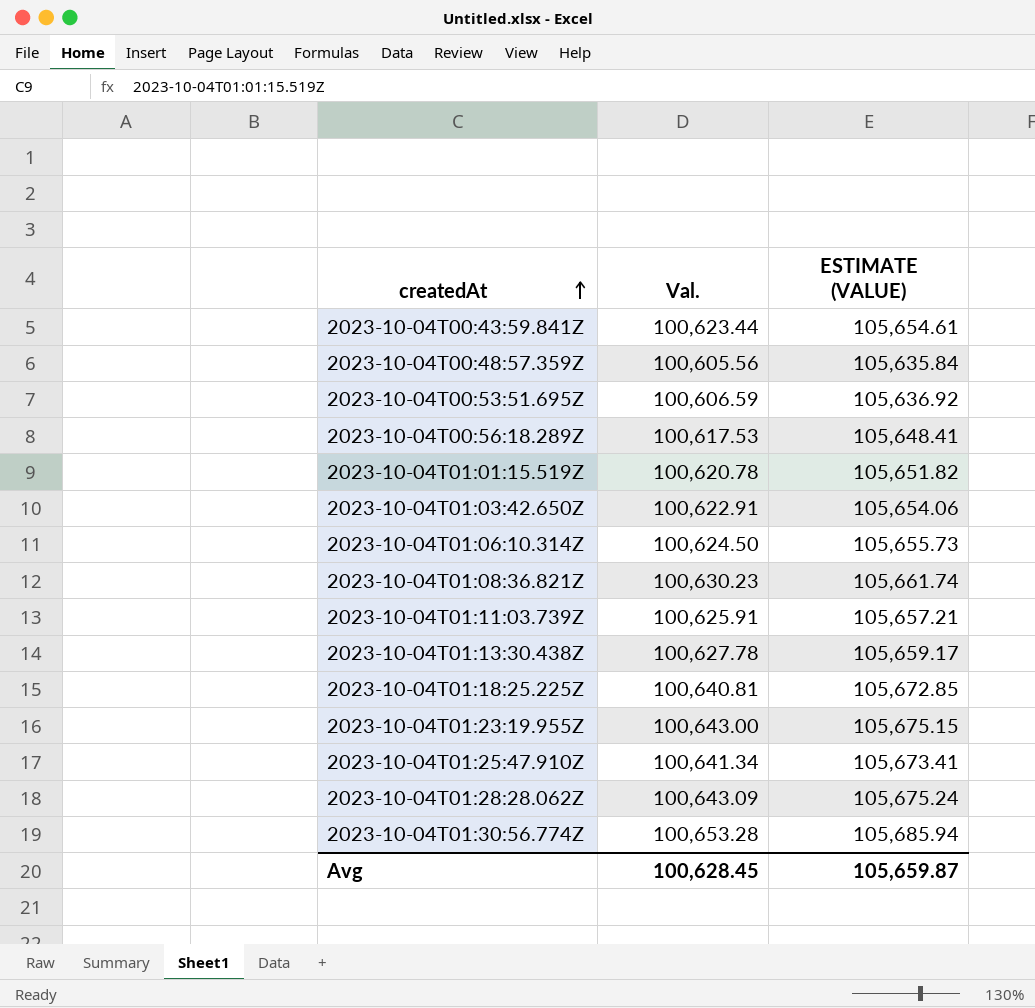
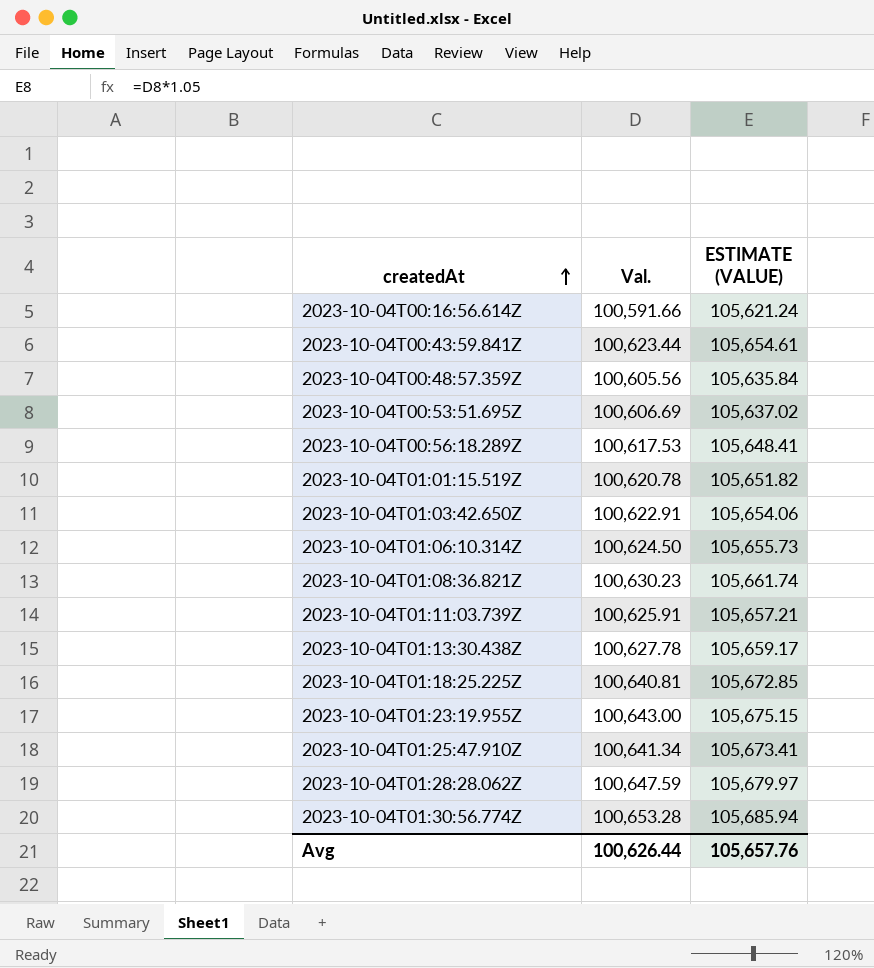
row 2023-10-04T00:16:56.614Z: none -> 100,591.66 | 105,621.24
2023-10-04T00:53:51.695Z | Val.: 100,606.59 -> 100,606.69
2023-10-04T00:53:51.695Z | ESTIMATE (VALUE): 105,636.92 -> 105,637.02
2023-10-04T01:28:28.062Z | Val.: 100,643.09 -> 100,647.59
2023-10-04T01:28:28.062Z | ESTIMATE (VALUE): 105,675.24 -> 105,679.97
Avg | Val.: 100,628.45 -> 100,626.44
Avg | ESTIMATE (VALUE): 105,659.87 -> 105,657.76

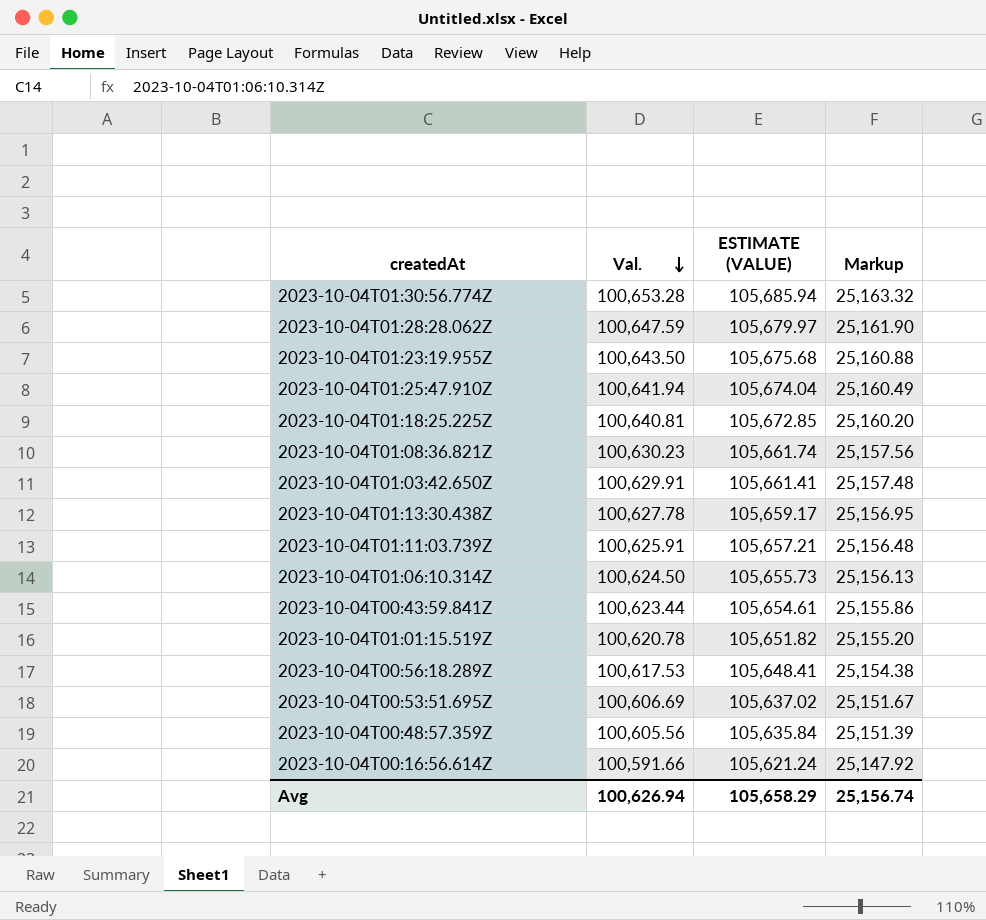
row order: createdAt ascending -> Val. descending
column Markup | formula: none -> [Val.] * 0.25
2023-10-04T01:23:19.955Z | Val.: 100,643.00 -> 100,643.50
2023-10-04T01:23:19.955Z | ESTIMATE (VALUE): 105,675.15 -> 105,675.68
2023-10-04T01:25:47.910Z | Val.: 100,641.34 -> 100,641.94
2023-10-04T01:25:47.910Z | ESTIMATE (VALUE): 105,673.41 -> 105,674.04
2023-10-04T01:03:42.650Z | Val.: 100,622.91 -> 100,629.91
2023-10-04T01:03:42.650Z | ESTIMATE (VALUE): 105,654.06 -> 105,661.41
Avg | Val.: 100,626.44 -> 100,626.94
Avg | ESTIMATE (VALUE): 105,657.76 -> 105,658.29

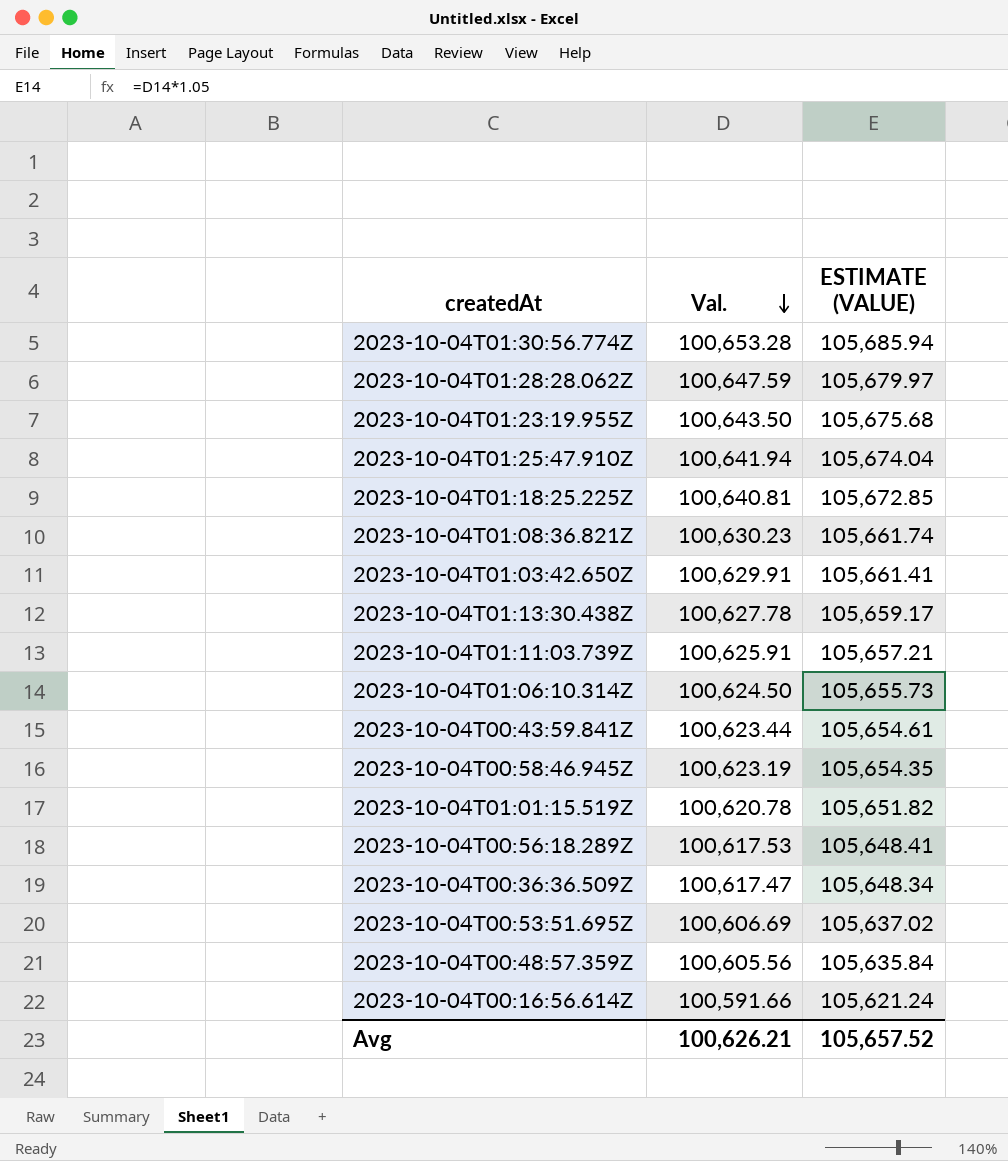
column Markup | formula: [Val.] * 0.25 -> none
row 2023-10-04T00:58:46.945Z: none -> 100,623.19 | 105,654.35
row 2023-10-04T00:36:36.509Z: none -> 100,617.47 | 105,648.34
Avg | Val.: 100,626.94 -> 100,626.21
Avg | ESTIMATE (VALUE): 105,658.29 -> 105,657.52

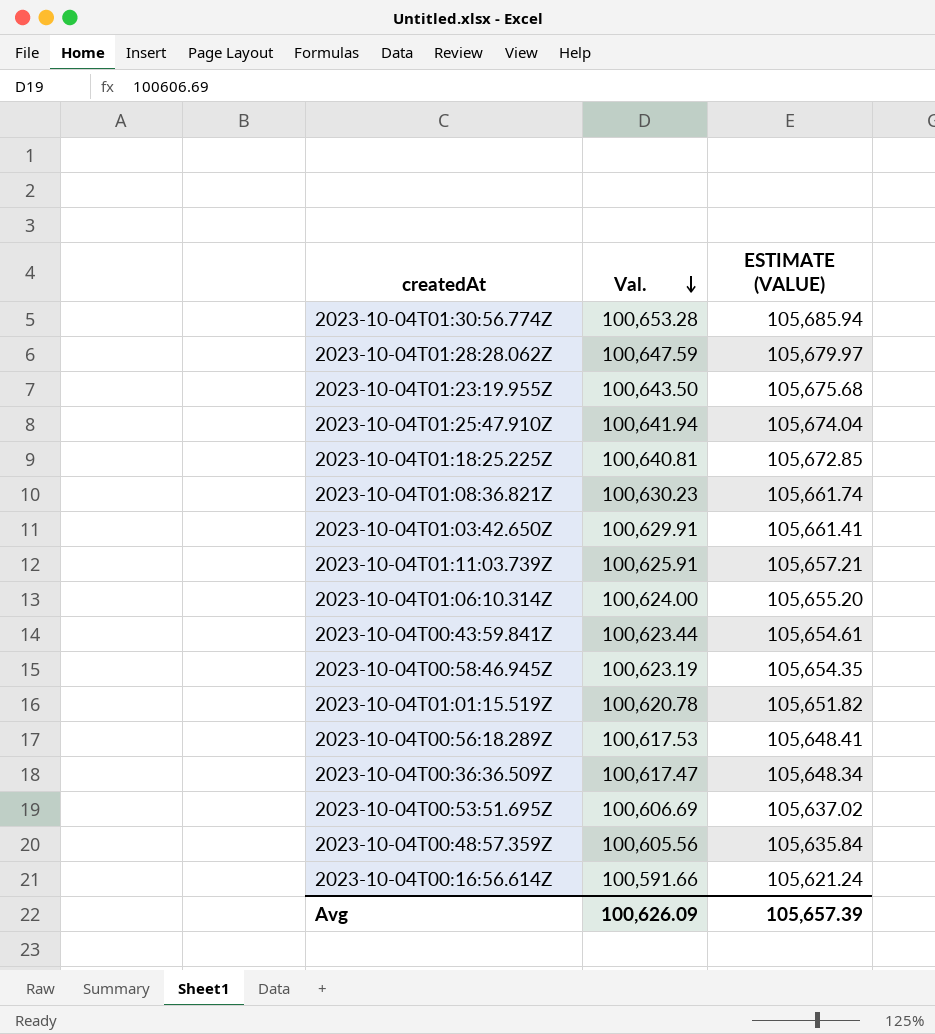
row 2023-10-04T01:13:30.438Z: 100,627.78 | 105,659.17 -> none
2023-10-04T01:06:10.314Z | Val.: 100,624.50 -> 100,624.00
2023-10-04T01:06:10.314Z | ESTIMATE (VALUE): 105,655.73 -> 105,655.20
Avg | Val.: 100,626.21 -> 100,626.09
Avg | ESTIMATE (VALUE): 105,657.52 -> 105,657.39

